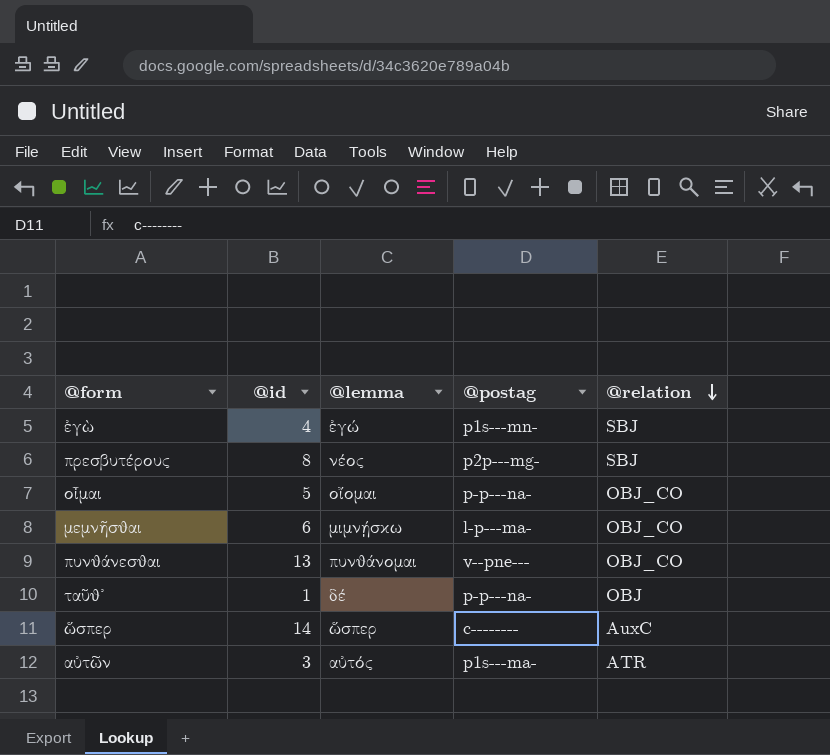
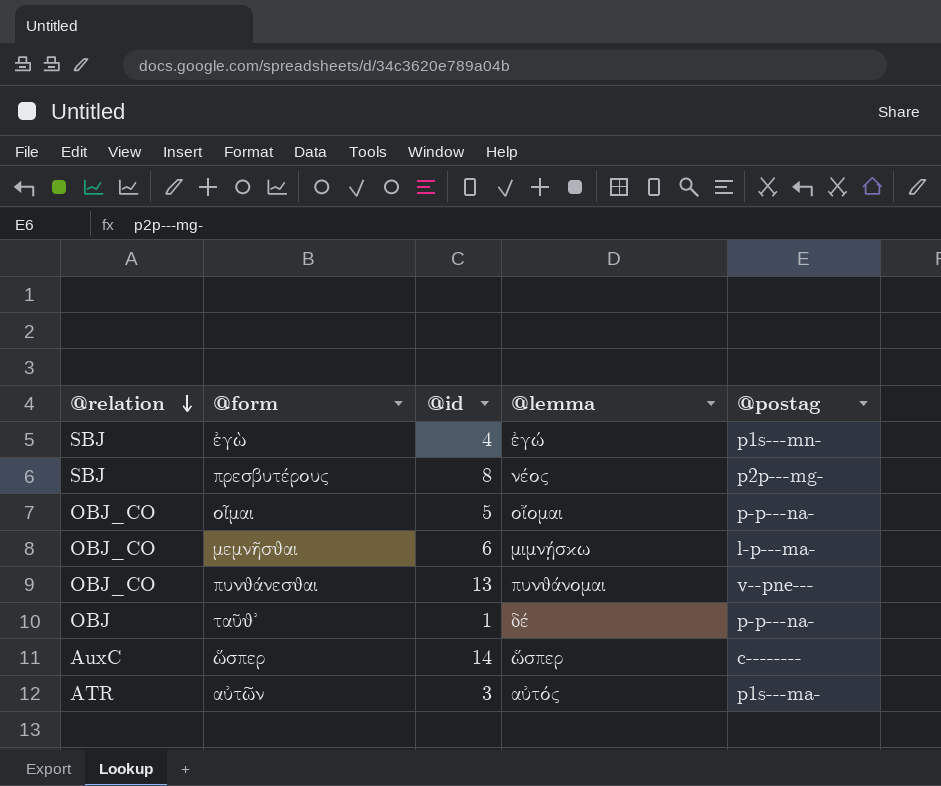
column @relation | position: 5 -> 1

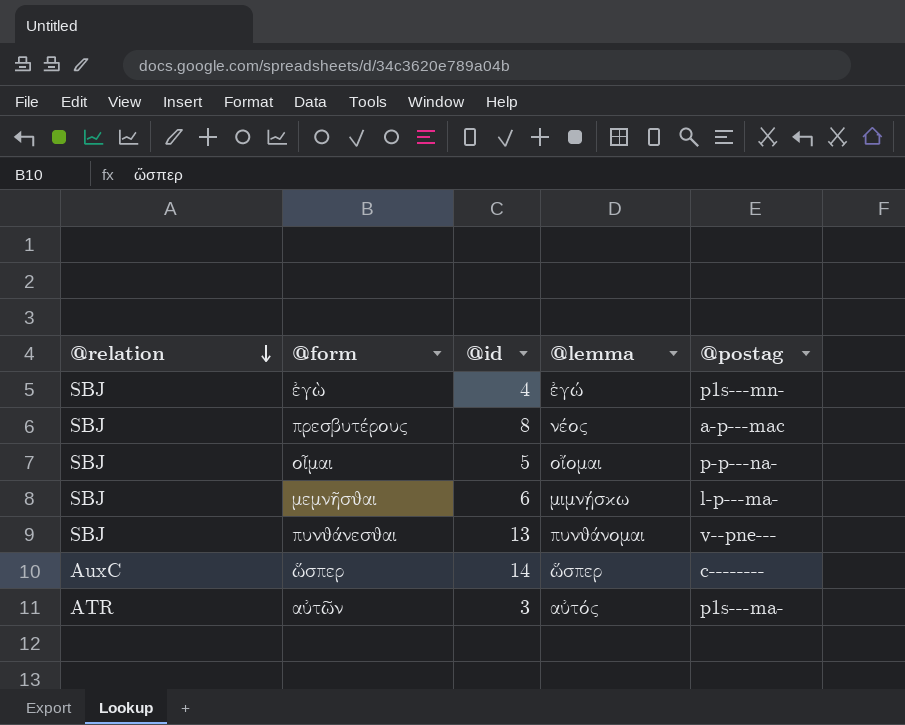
row ταῦθ᾽: OBJ | 1 | δέ | p-p---na- -> none
πρεσβυτέρους | @postag: p2p---mg- -> a-p---mac
οἶμαι | @relation: OBJ_CO -> SBJ
μεμνῆσθαι | @relation: OBJ_CO -> SBJ
πυνθάνεσθαι | @relation: OBJ_CO -> SBJ

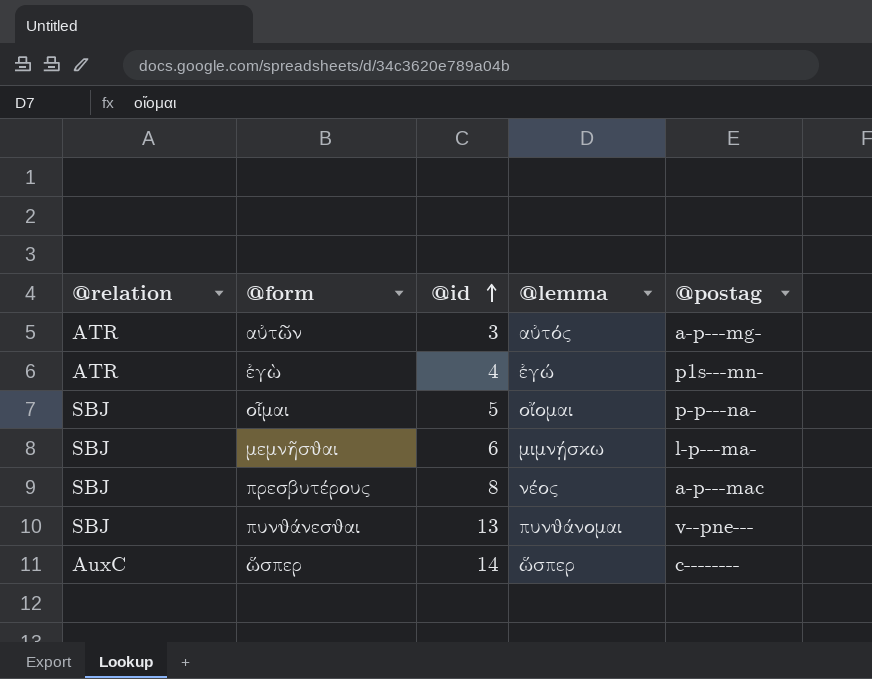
row order: @relation descending -> @id ascending
αὐτῶν | @postag: p1s---ma- -> a-p---mg-
ἐγὼ | @relation: SBJ -> ATR

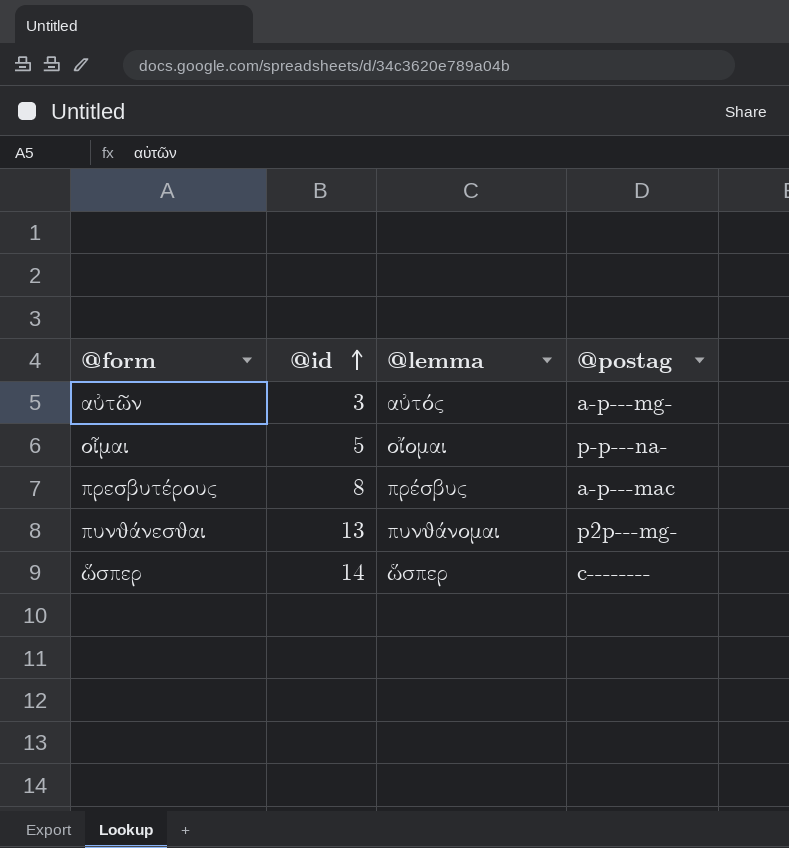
column @relation | position: 1 -> none
row ἐγὼ: ATR | 4 | ἐγώ | p1s---mn- -> none
row μεμνῆσθαι: SBJ | 6 | μιμνῄσκω | l-p---ma- -> none
πρεσβυτέρους | @lemma: νέος -> πρέσβυς
πυνθάνεσθαι | @postag: v--pne--- -> p2p---mg-

